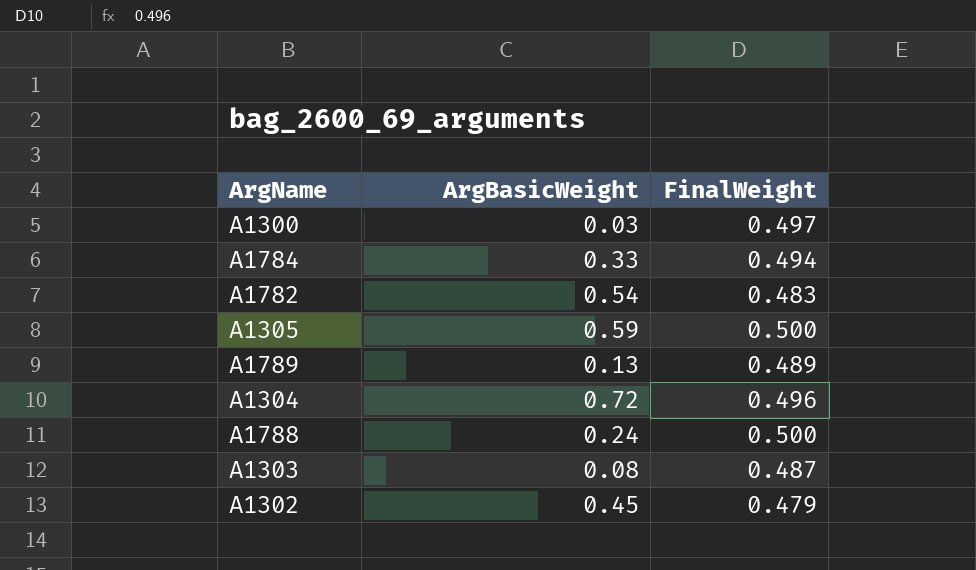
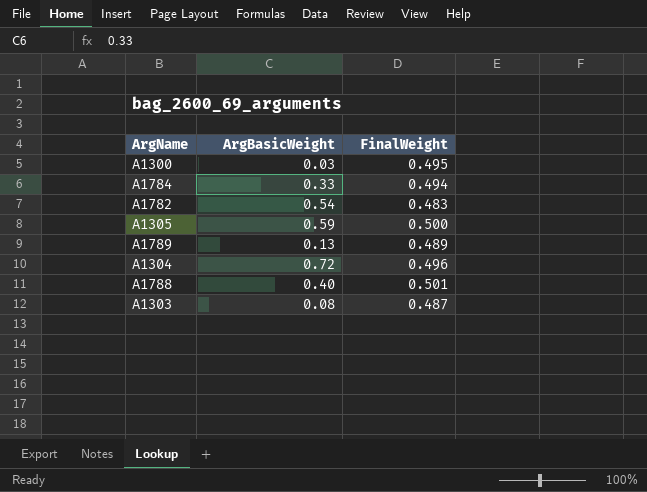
row A1302: 0.45 | 0.479 -> none
A1300 | FinalWeight: 0.497 -> 0.495
A1788 | ArgBasicWeight: 0.24 -> 0.40
A1788 | FinalWeight: 0.500 -> 0.501

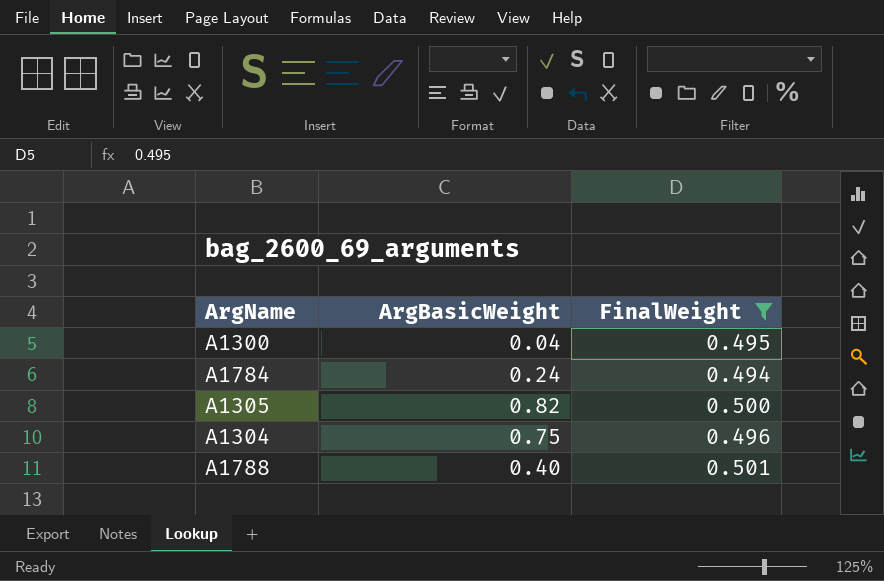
filter: none -> FinalWeight >= 0.494
A1300 | ArgBasicWeight: 0.03 -> 0.04
A1784 | ArgBasicWeight: 0.33 -> 0.24
A1305 | ArgBasicWeight: 0.59 -> 0.82
A1304 | ArgBasicWeight: 0.72 -> 0.75

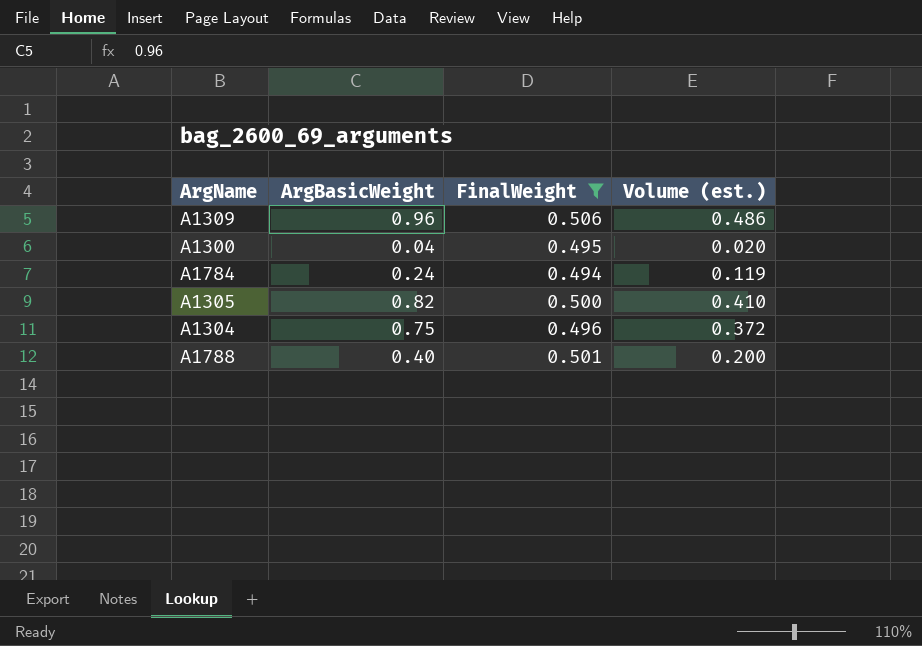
column Volume (est.) | formula: none -> [ArgBasicWeight] * [FinalWeight]
row A1309: none -> 0.96 | 0.506 | 0.486

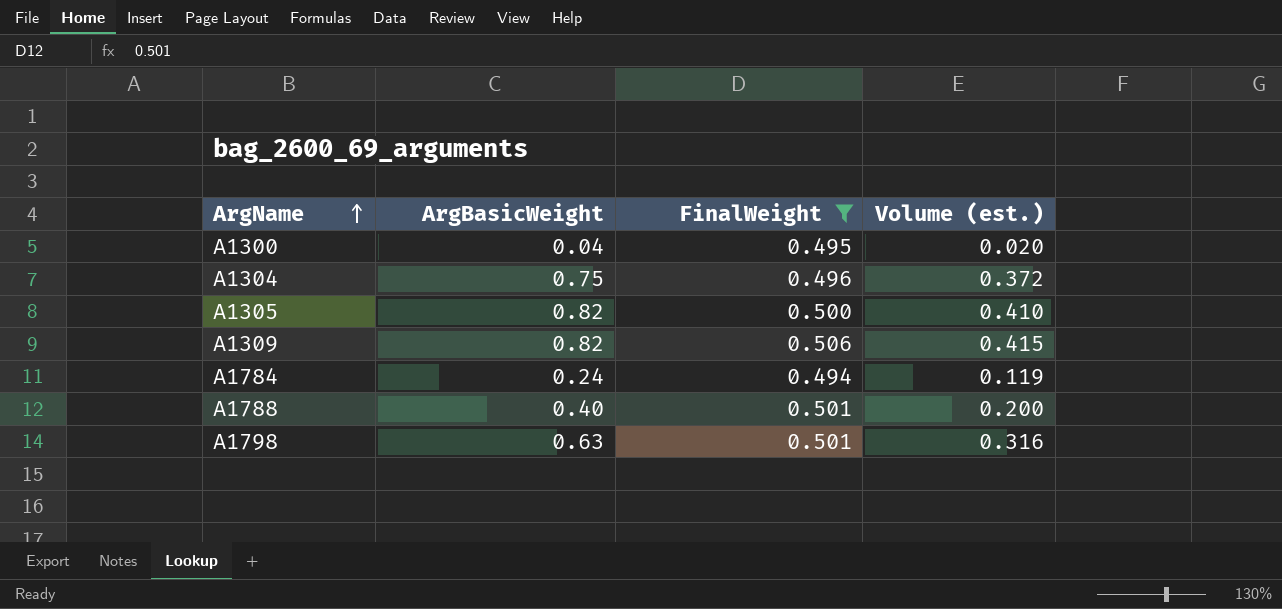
row order: none -> ArgName ascending
A1309 | ArgBasicWeight: 0.96 -> 0.82
A1309 | Volume (est.): 0.486 -> 0.415
row A1798: none -> 0.63 | 0.501 | 0.316

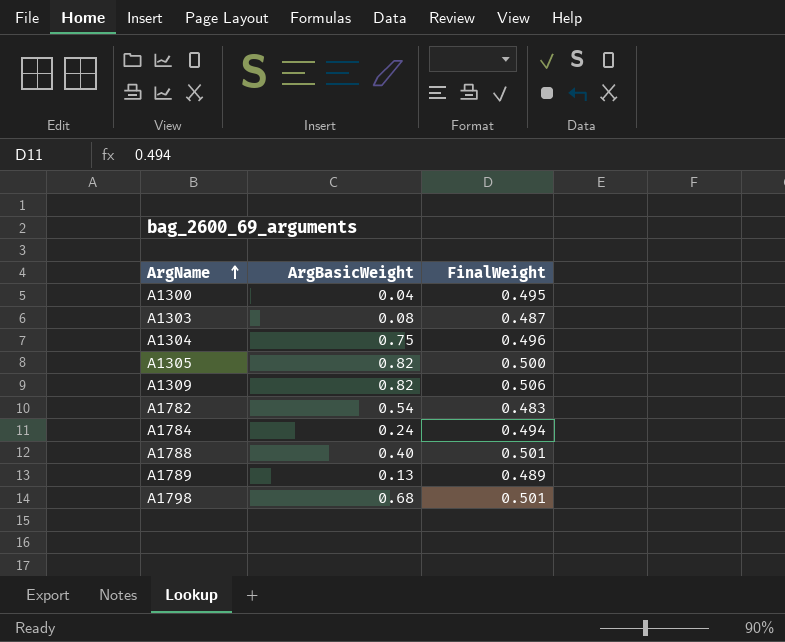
filter: FinalWeight >= 0.494 -> none
column Volume (est.) | formula: [ArgBasicWeight] * [FinalWeight] -> none
A1798 | ArgBasicWeight: 0.63 -> 0.68

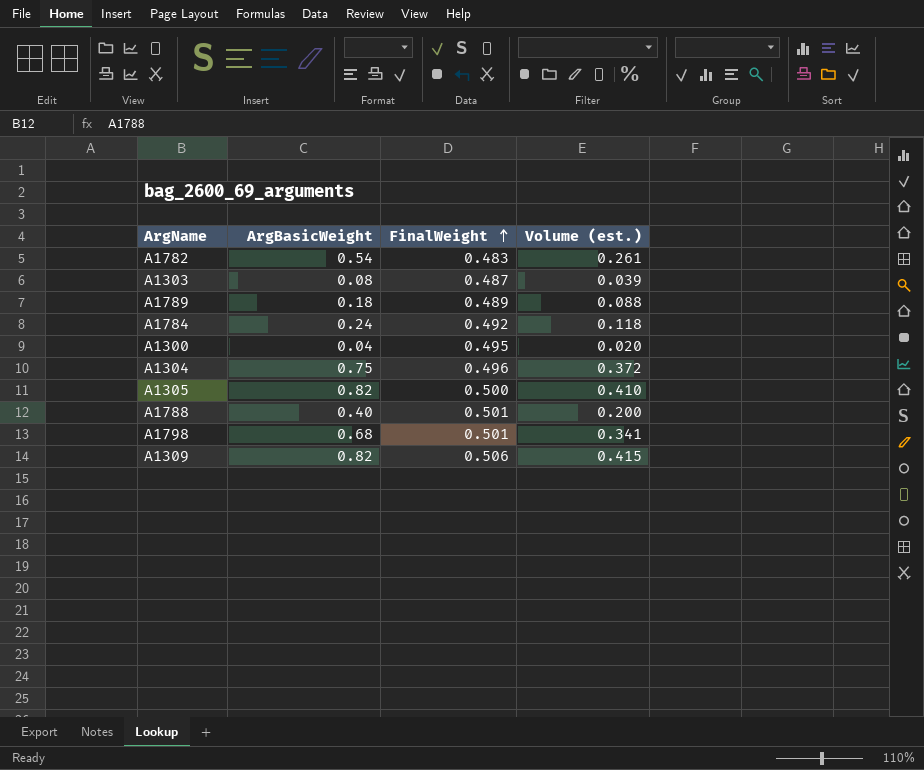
row order: ArgName ascending -> FinalWeight ascending
column Volume (est.) | formula: none -> [ArgBasicWeight] * [FinalWeight]
A1789 | ArgBasicWeight: 0.13 -> 0.18
A1784 | FinalWeight: 0.494 -> 0.492

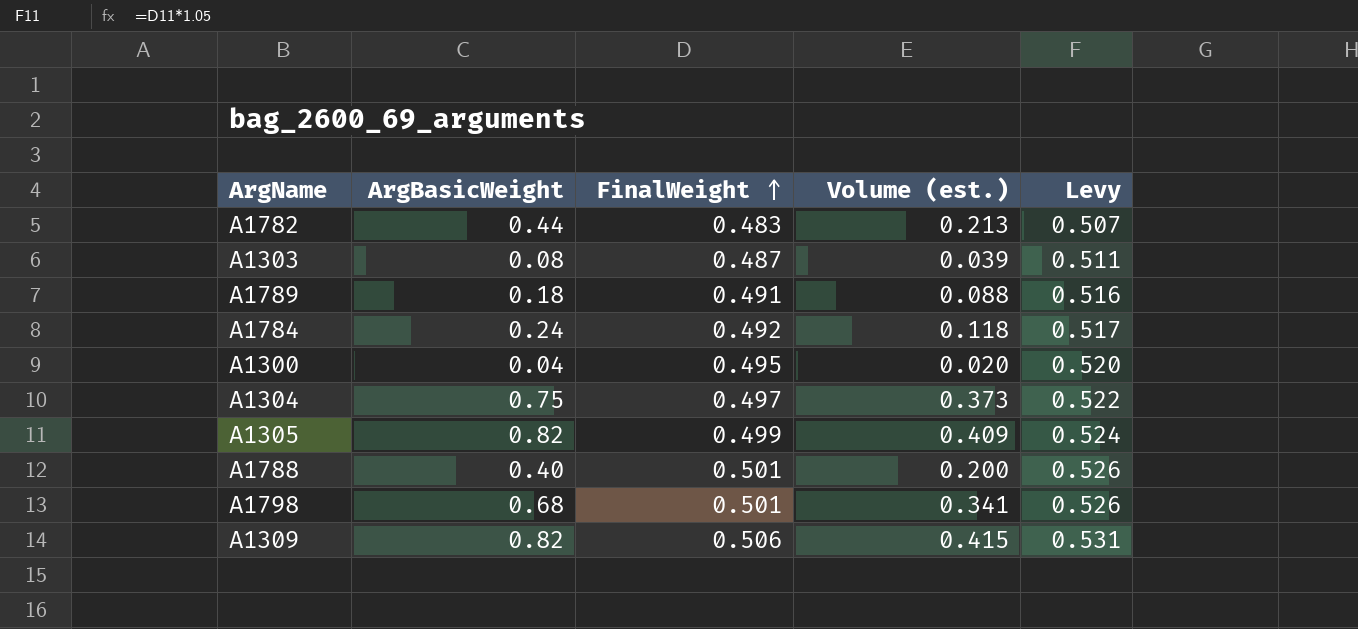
column Levy | formula: none -> [FinalWeight] * 1.05
A1782 | ArgBasicWeight: 0.54 -> 0.44
A1782 | Volume (est.): 0.261 -> 0.213
A1789 | FinalWeight: 0.489 -> 0.491
A1304 | FinalWeight: 0.496 -> 0.497
A1304 | Volume (est.): 0.372 -> 0.373
A1305 | FinalWeight: 0.500 -> 0.499
A1305 | Volume (est.): 0.410 -> 0.409

